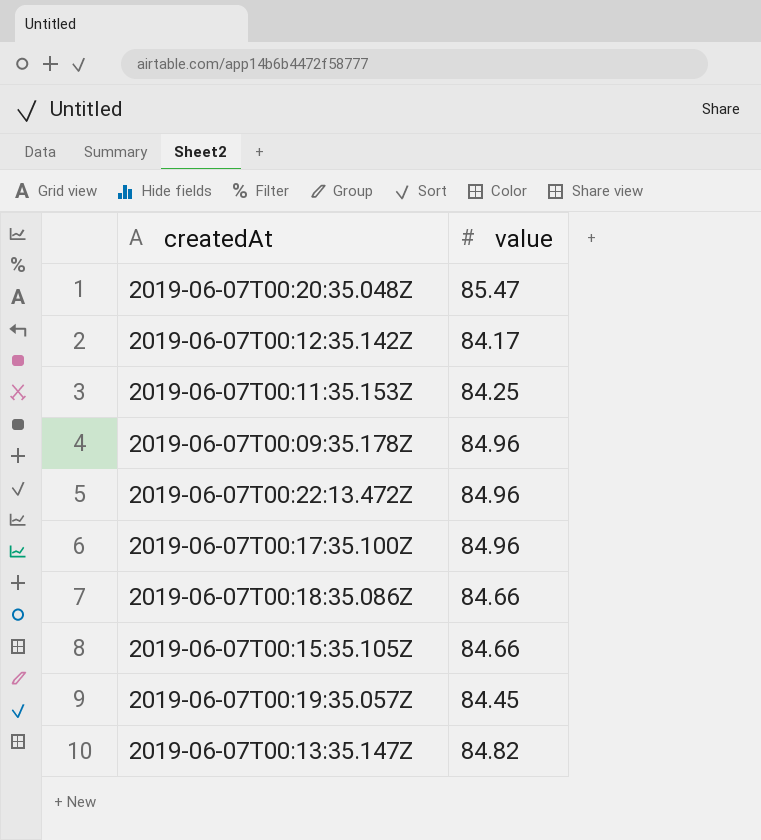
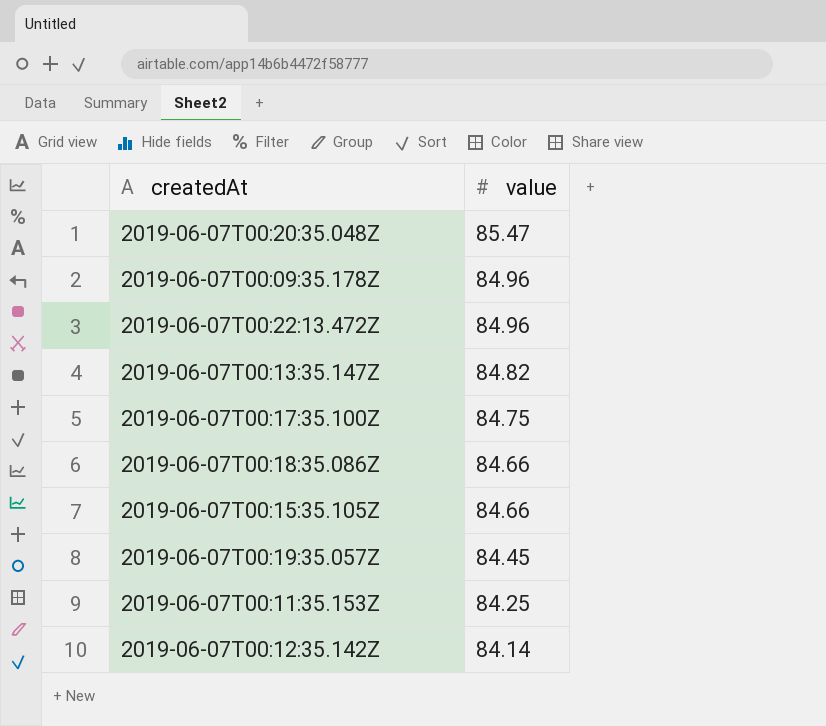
row order: none -> value descending
2019-06-07T00:17:35.100Z | value: 84.96 -> 84.75
2019-06-07T00:12:35.142Z | value: 84.17 -> 84.14

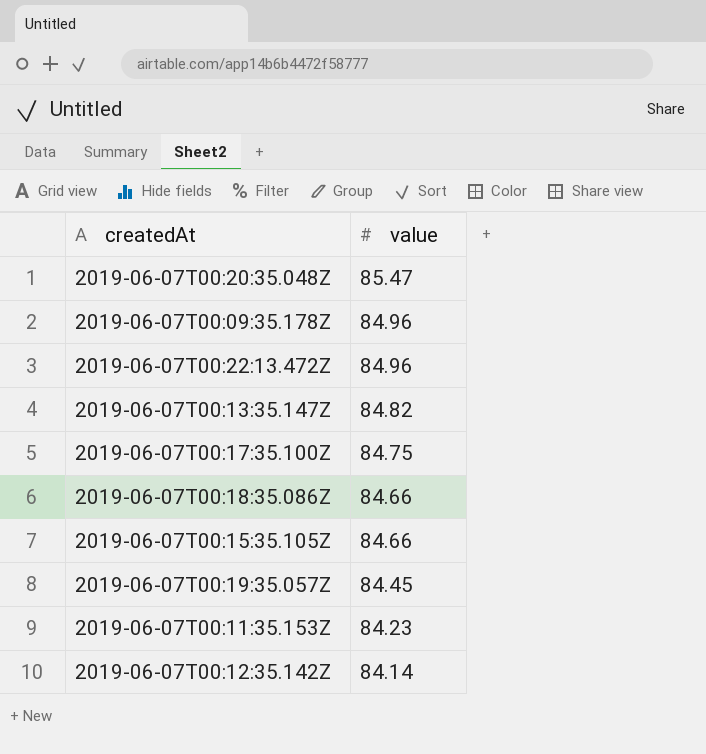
2019-06-07T00:11:35.153Z | value: 84.25 -> 84.23

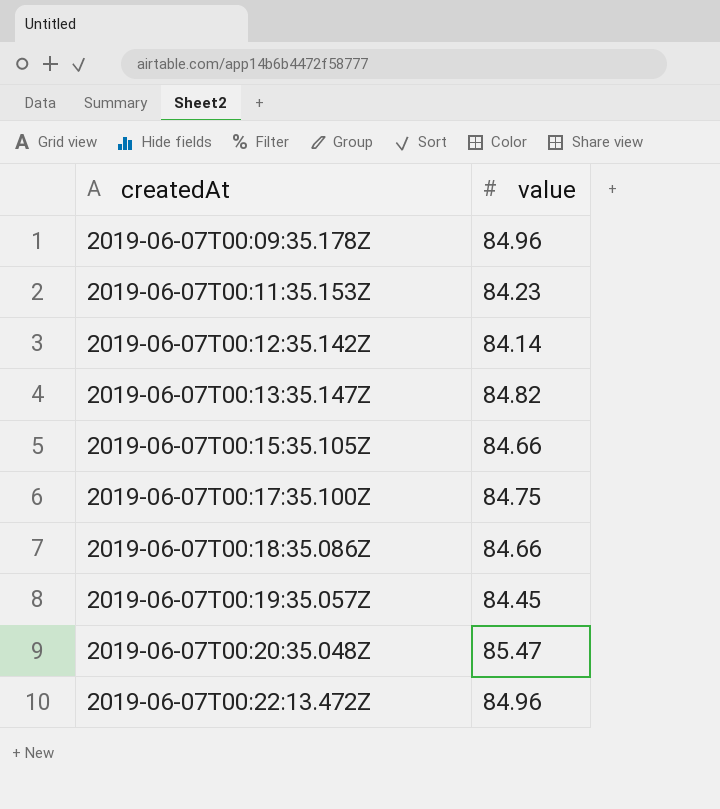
row order: value descending -> createdAt ascending

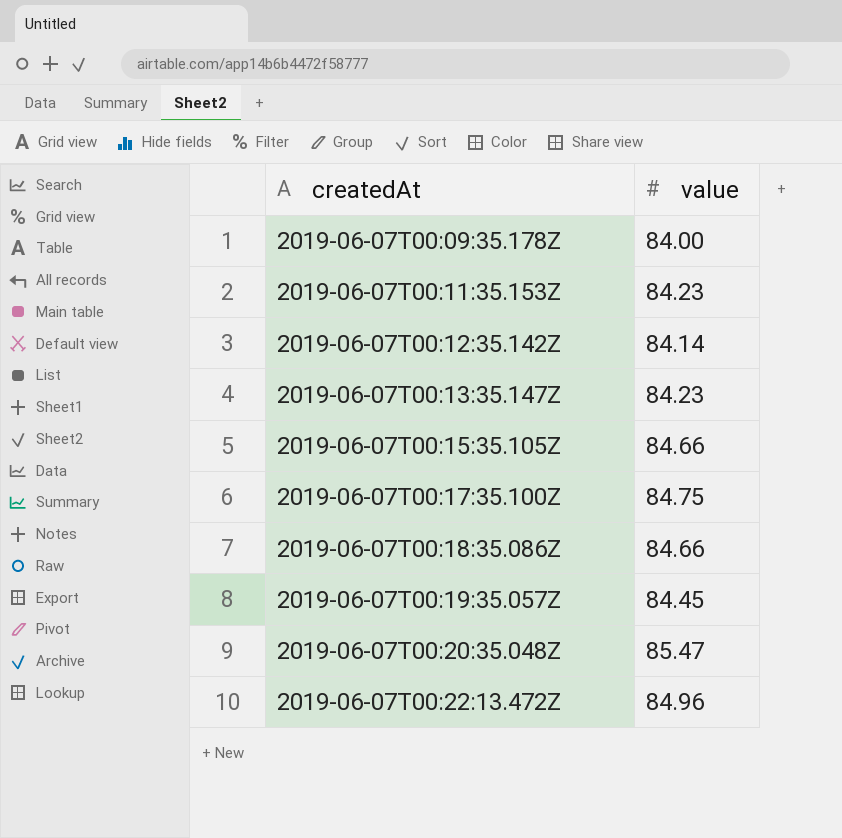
2019-06-07T00:09:35.178Z | value: 84.96 -> 84.00
2019-06-07T00:13:35.147Z | value: 84.82 -> 84.23

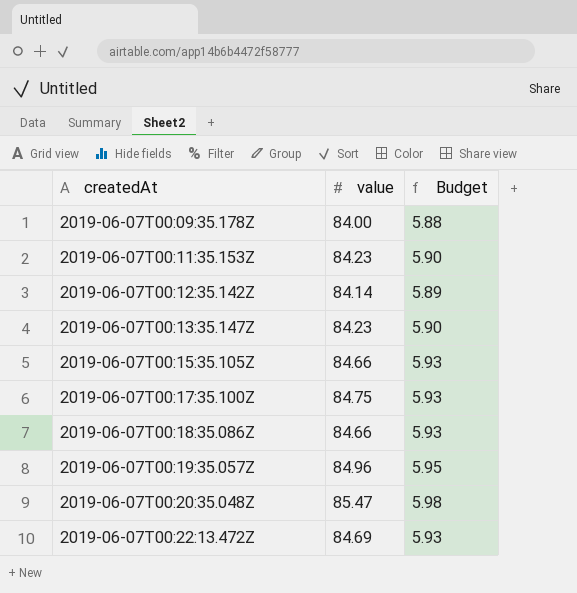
column Budget | formula: none -> [value] * 0.07
2019-06-07T00:19:35.057Z | value: 84.45 -> 84.96
2019-06-07T00:22:13.472Z | value: 84.96 -> 84.69

